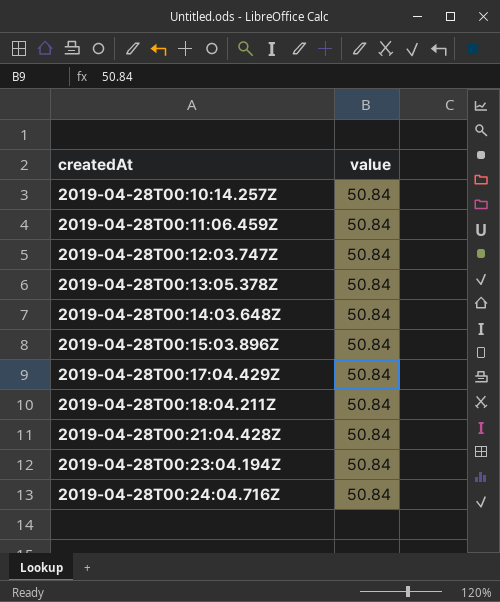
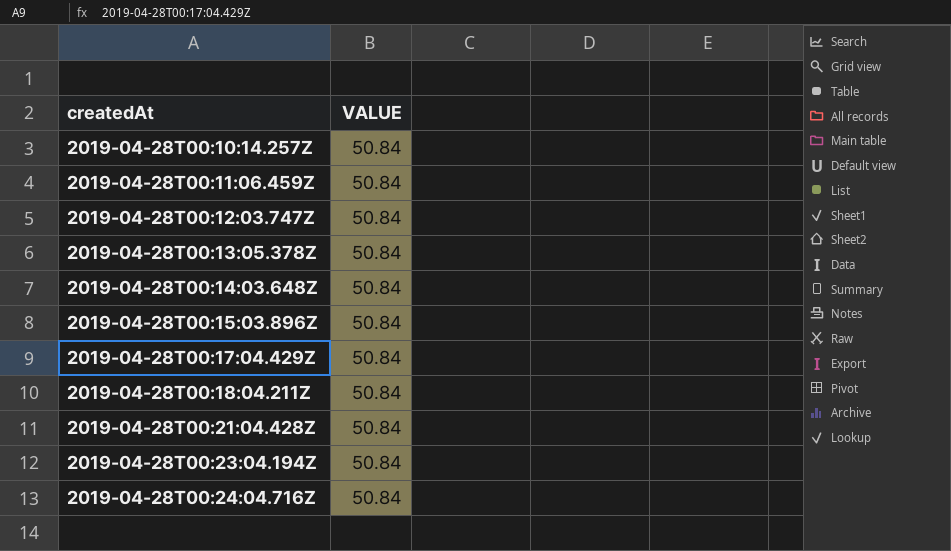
column name: value -> VALUE

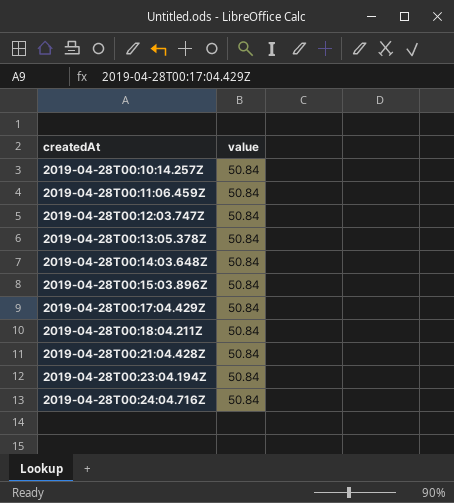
column name: VALUE -> value

